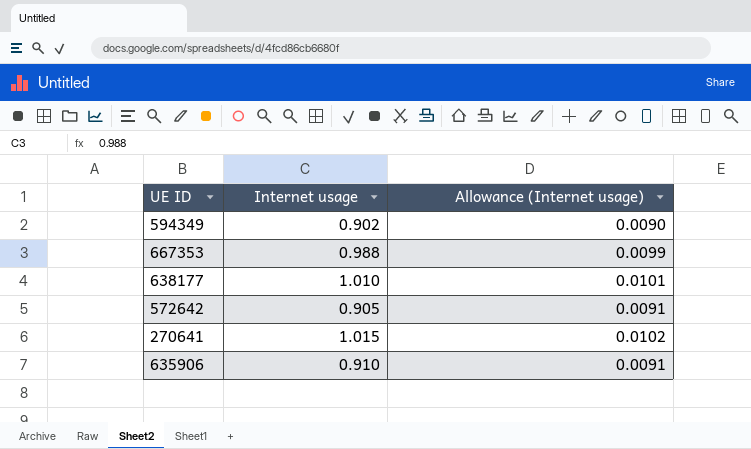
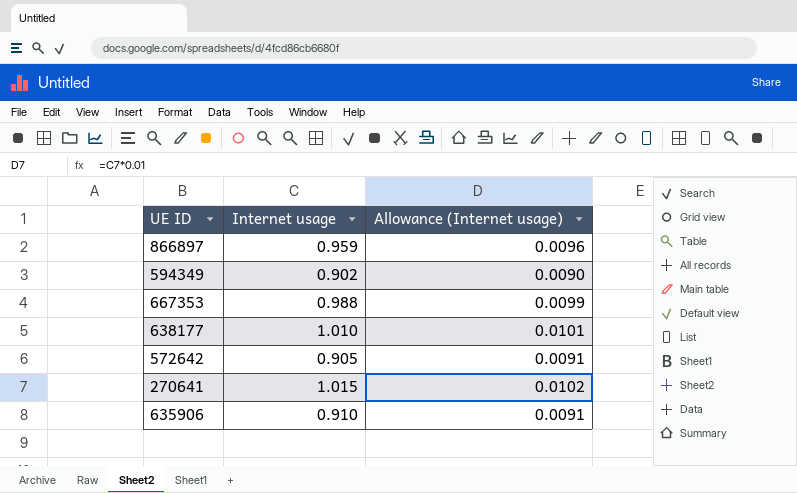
row 866897: none -> 0.959 | 0.0096

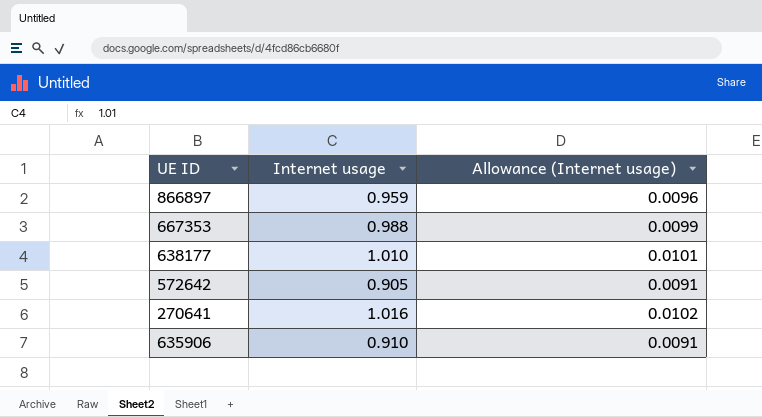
row 594349: 0.902 | 0.0090 -> none
270641 | Internet usage: 1.015 -> 1.016

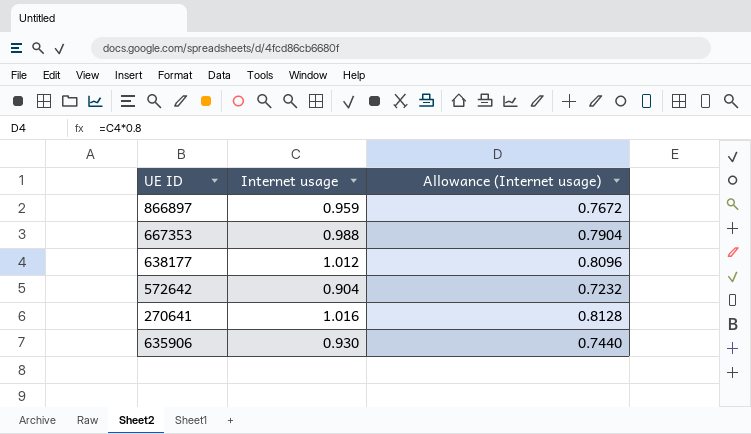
column Allowance (Internet usage) | formula: [Internet usage] * 0.01 -> [Internet usage] * 0.8
638177 | Internet usage: 1.010 -> 1.012
572642 | Internet usage: 0.905 -> 0.904
635906 | Internet usage: 0.910 -> 0.930

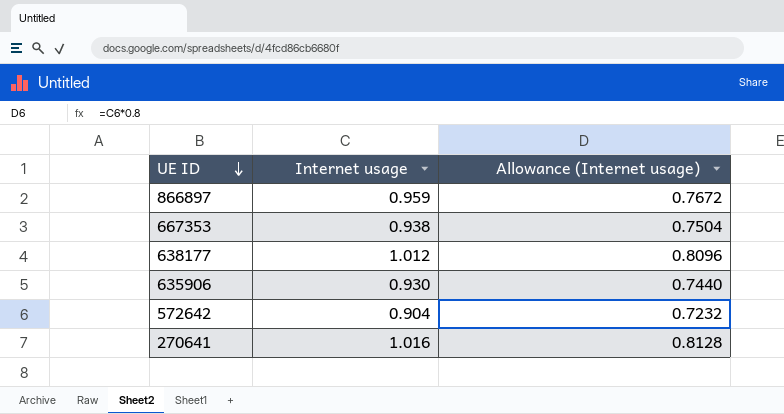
row order: none -> UE ID descending
667353 | Internet usage: 0.988 -> 0.938
667353 | Allowance (Internet usage): 0.7904 -> 0.7504

